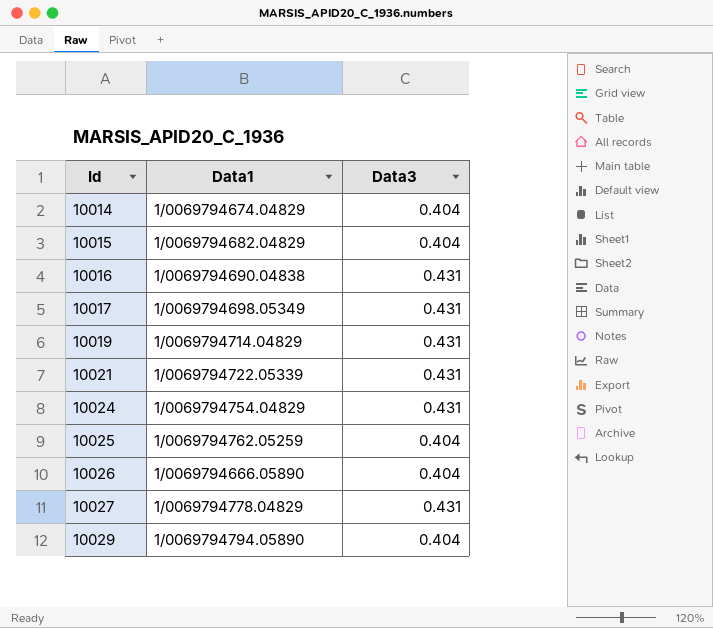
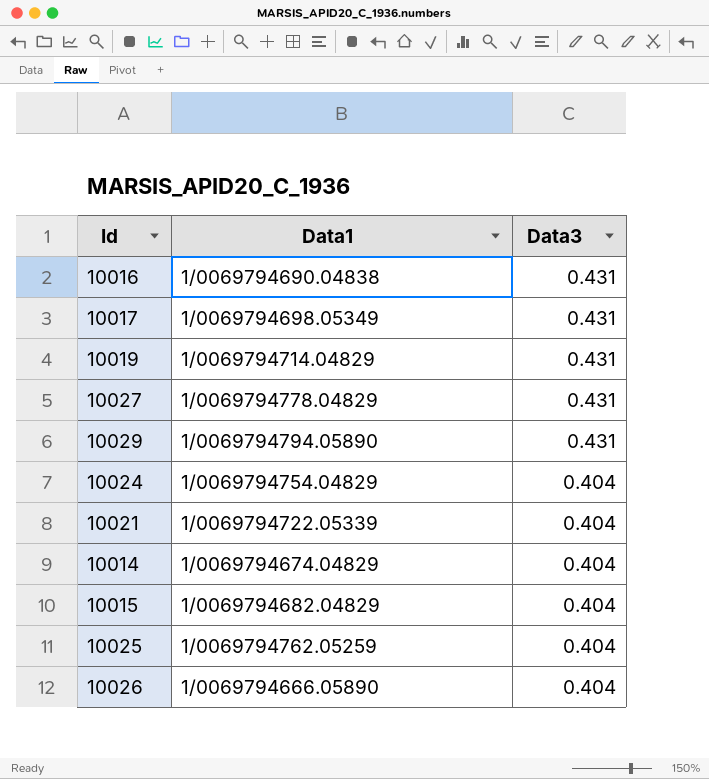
row order: Id ascending -> Data3 descending
10029 | Data3: 0.404 -> 0.431
10024 | Data3: 0.431 -> 0.404
10021 | Data3: 0.431 -> 0.404

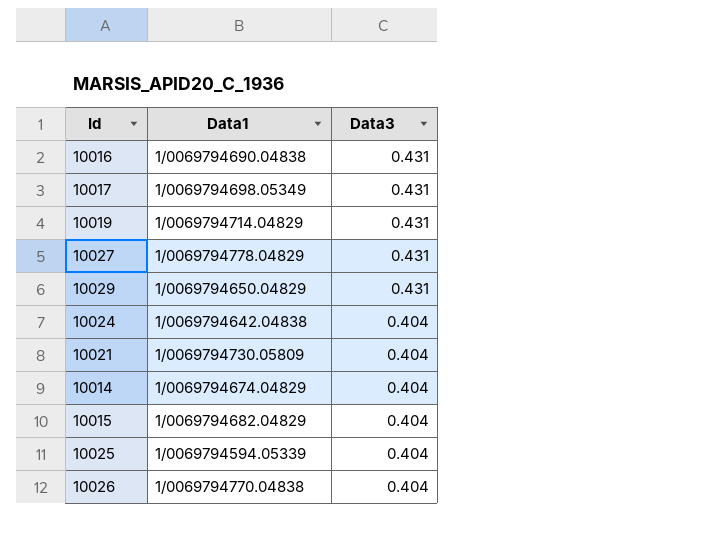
10029 | Data1: 1/0069794794.05890 -> 1/0069794650.04829
10024 | Data1: 1/0069794754.04829 -> 1/0069794642.04838
10021 | Data1: 1/0069794722.05339 -> 1/0069794730.05809
10025 | Data1: 1/0069794762.05259 -> 1/0069794594.05339
10026 | Data1: 1/0069794666.05890 -> 1/0069794770.04838

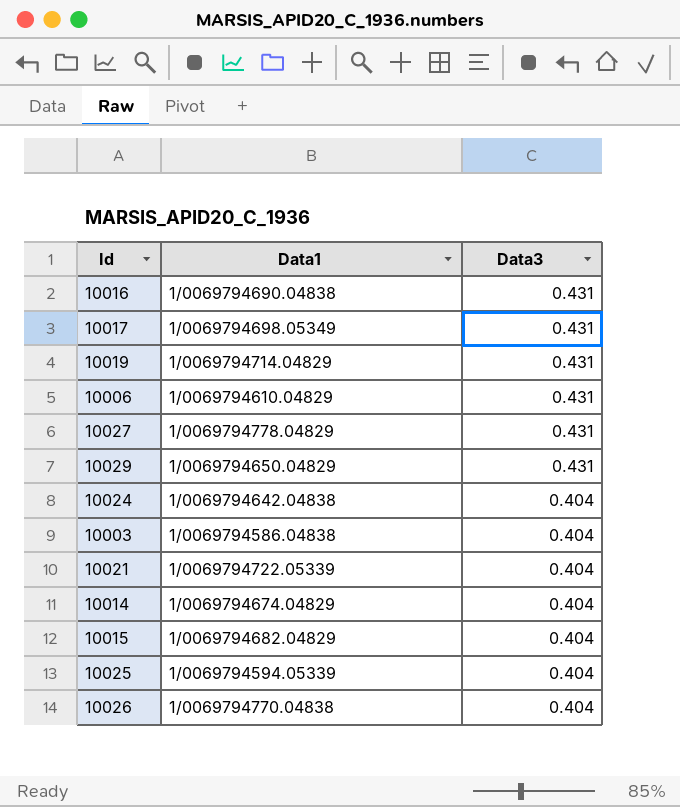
row 10006: none -> 1/0069794610.04829 | 0.431
row 10003: none -> 1/0069794586.04838 | 0.404
10021 | Data1: 1/0069794730.05809 -> 1/0069794722.05339

